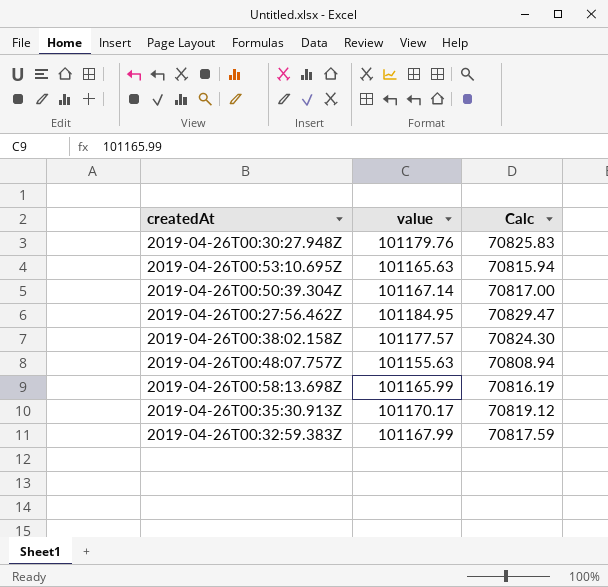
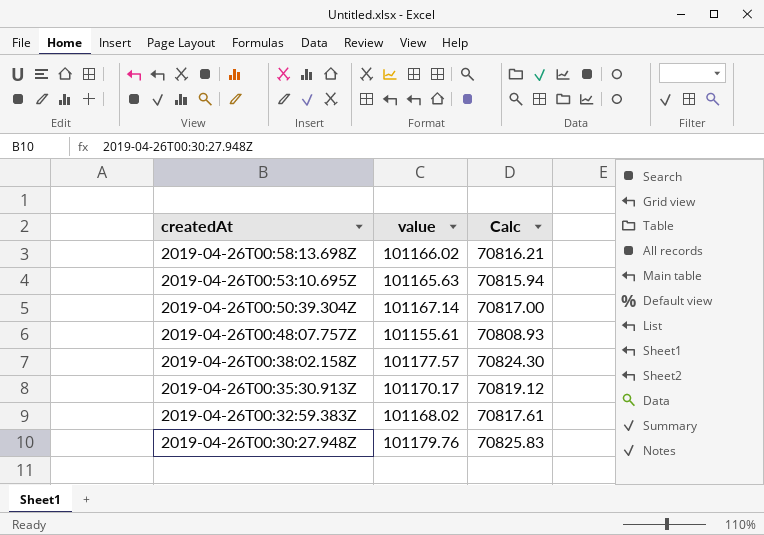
row order: none -> createdAt descending
row 2019-04-26T00:27:56.462Z: 101184.95 | 70829.47 -> none
2019-04-26T00:58:13.698Z | value: 101165.99 -> 101166.02
2019-04-26T00:58:13.698Z | Calc: 70816.19 -> 70816.21
2019-04-26T00:48:07.757Z | value: 101155.63 -> 101155.61
2019-04-26T00:48:07.757Z | Calc: 70808.94 -> 70808.93
2019-04-26T00:32:59.383Z | value: 101167.99 -> 101168.02
2019-04-26T00:32:59.383Z | Calc: 70817.59 -> 70817.61

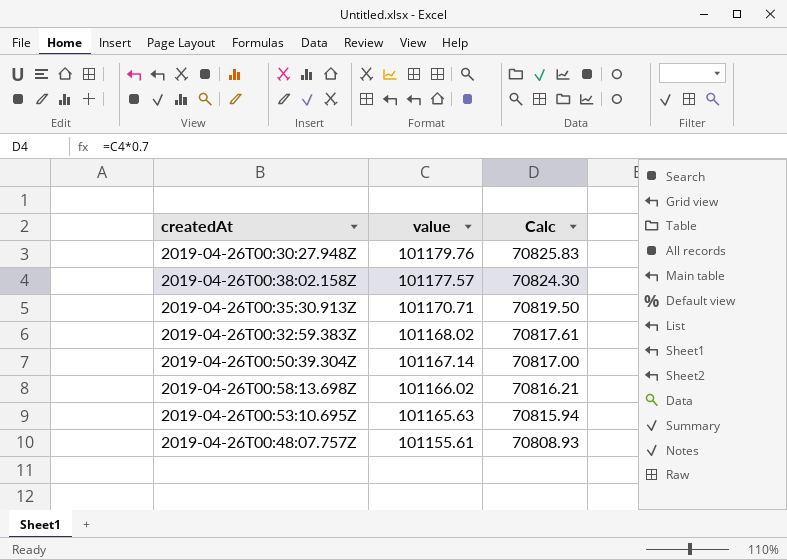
row order: createdAt descending -> value descending
2019-04-26T00:35:30.913Z | value: 101170.17 -> 101170.71
2019-04-26T00:35:30.913Z | Calc: 70819.12 -> 70819.50

